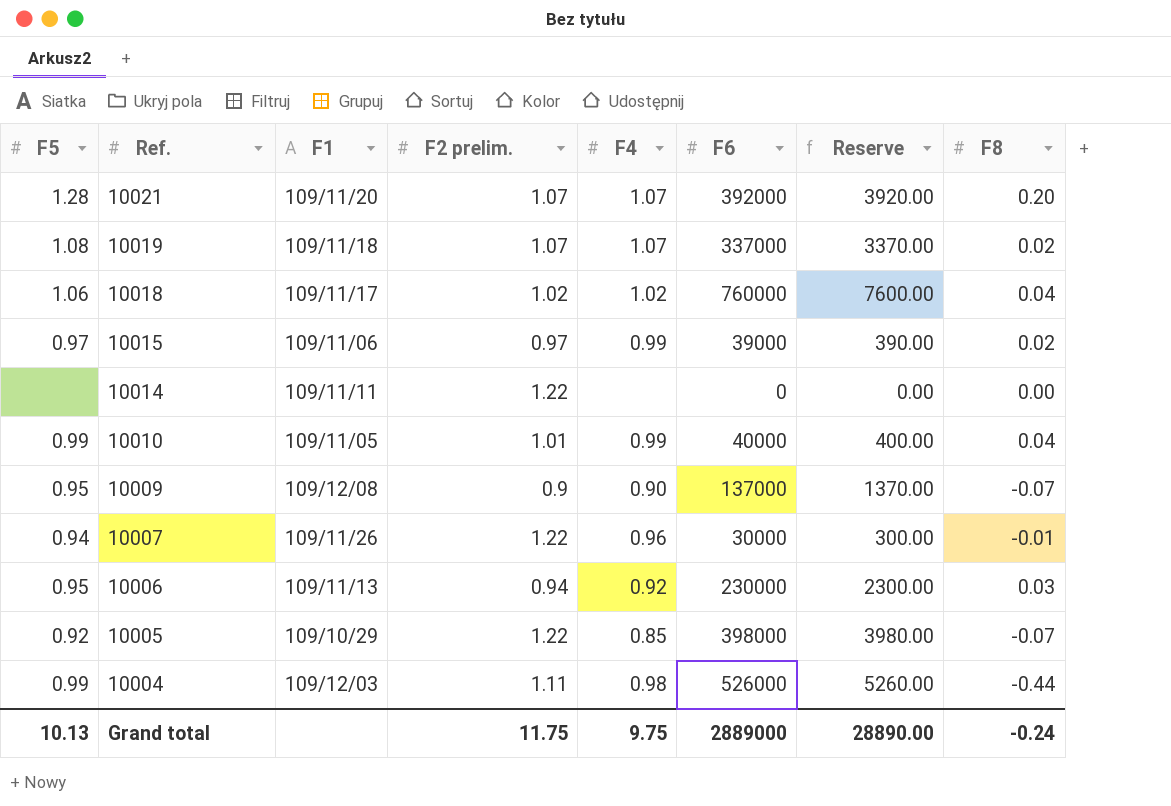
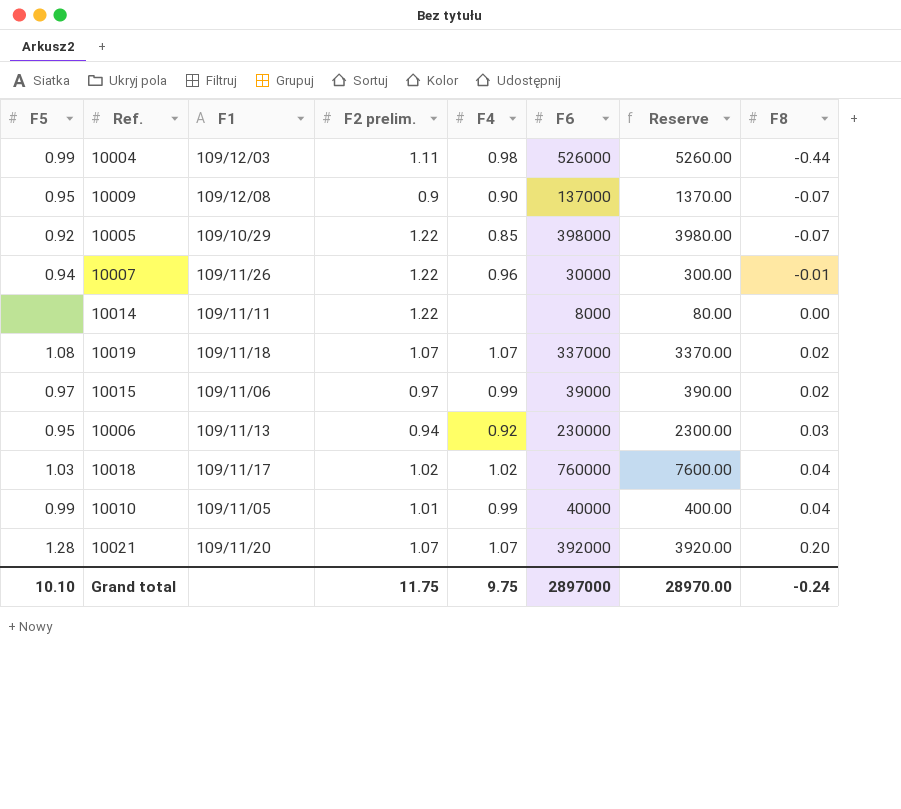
row order: Ref. descending -> F8 ascending
10014 | F6: 0 -> 8000
10014 | Reserve: 0.00 -> 80.00
10018 | F5: 1.06 -> 1.03
Grand total | F5: 10.13 -> 10.10
Grand total | F6: 2889000 -> 2897000
Grand total | Reserve: 28890.00 -> 28970.00

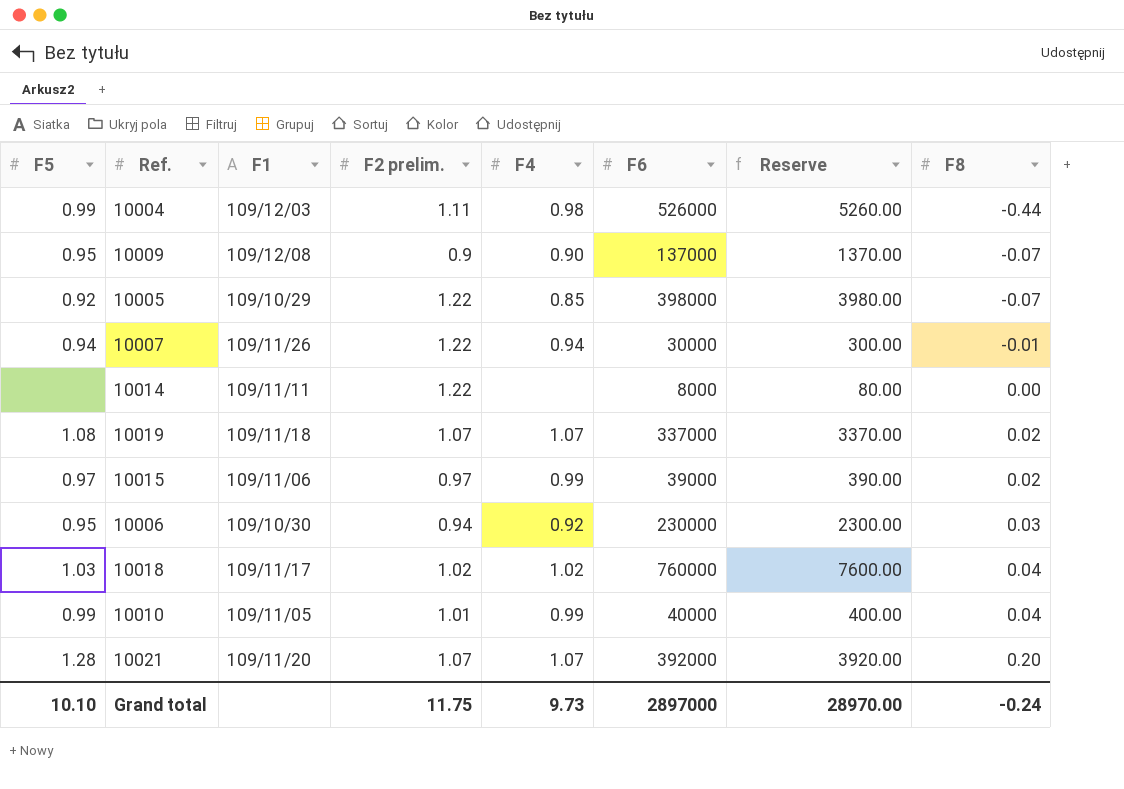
10007 | F4: 0.96 -> 0.94
10006 | F1: 109/11/13 -> 109/10/30
Grand total | F4: 9.75 -> 9.73

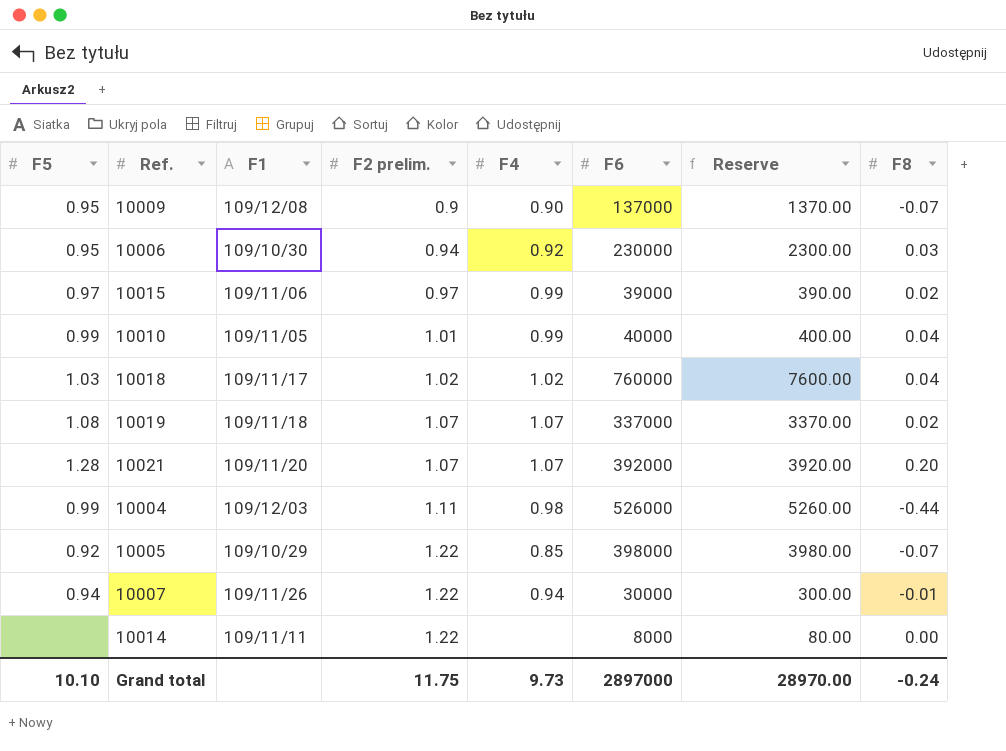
row order: F8 ascending -> F2 prelim. ascending

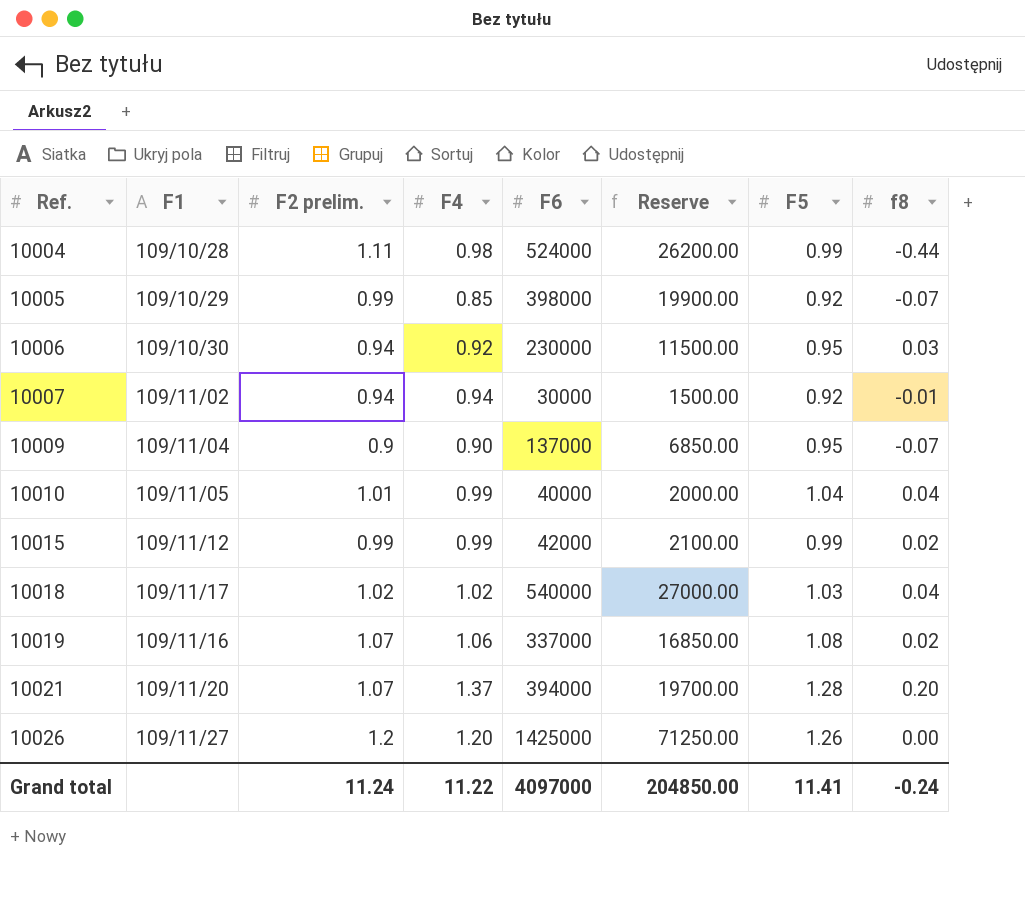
row order: F2 prelim. ascending -> Ref. ascending
column Reserve | formula: [F6] * 0.01 -> [F6] * 0.05
column F5 | position: 1 -> 7
column name: F8 -> f8
row 10014: none | 109/11/11 | 1.22 | none | 8000 | 80.00 | 0.00 -> none
10004 | F1: 109/12/03 -> 109/10/28
10004 | F6: 526000 -> 524000
10005 | F2 prelim.: 1.22 -> 0.99
10007 | F1: 109/11/26 -> 109/11/02
10007 | F2 prelim.: 1.22 -> 0.94
10007 | F5: 0.94 -> 0.92
10009 | F1: 109/12/08 -> 109/11/04
10010 | F5: 0.99 -> 1.04
10015 | F1: 109/11/06 -> 109/11/12
10015 | F2 prelim.: 0.97 -> 0.99
10015 | F6: 39000 -> 42000
10015 | F5: 0.97 -> 0.99
10018 | F6: 760000 -> 540000
10019 | F1: 109/11/18 -> 109/11/16
10019 | F4: 1.07 -> 1.06
10021 | F4: 1.07 -> 1.37
10021 | F6: 392000 -> 394000
row 10026: none -> 109/11/27 | 1.2 | 1.20 | 1425000 | 71250.00 | 1.26 | 0.00
Grand total | F2 prelim.: 11.75 -> 11.24
Grand total | F4: 9.73 -> 11.22
Grand total | F6: 2897000 -> 4097000
Grand total | Reserve: 28970.00 -> 204850.00
Grand total | F5: 10.10 -> 11.41

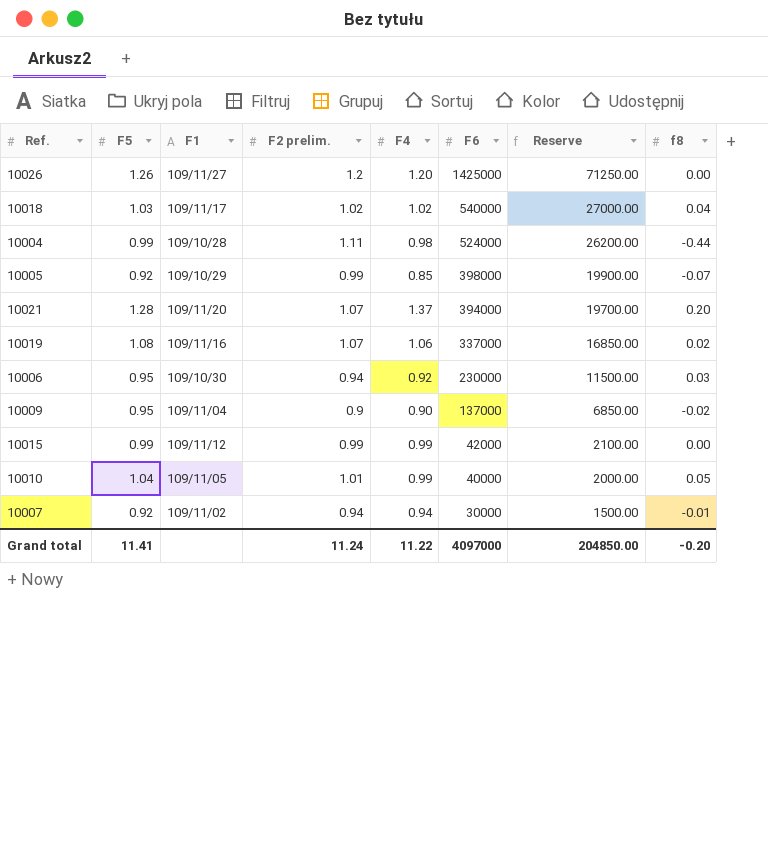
row order: Ref. ascending -> F6 descending
column F5 | position: 7 -> 2
10009 | f8: -0.07 -> -0.02
10015 | f8: 0.02 -> 0.00
10010 | f8: 0.04 -> 0.05
Grand total | f8: -0.24 -> -0.20

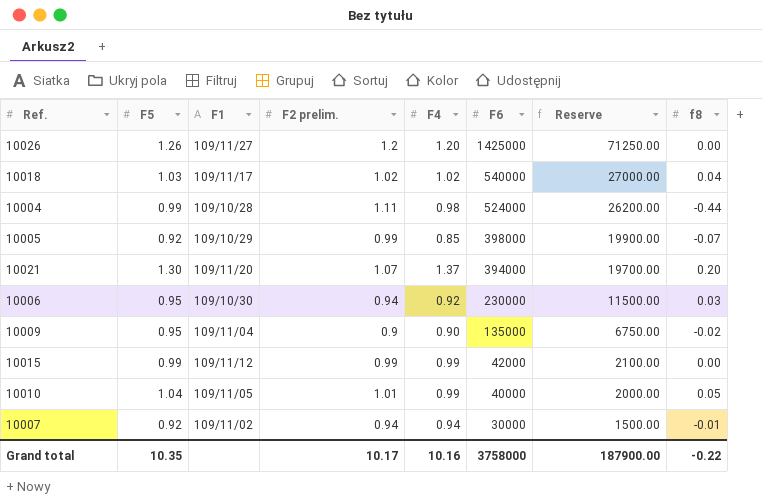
row 10019: 1.08 | 109/11/16 | 1.07 | 1.06 | 337000 | 16850.00 | 0.02 -> none
10021 | F5: 1.28 -> 1.30
10009 | F6: 137000 -> 135000
10009 | Reserve: 6850.00 -> 6750.00
Grand total | F5: 11.41 -> 10.35
Grand total | F2 prelim.: 11.24 -> 10.17
Grand total | F4: 11.22 -> 10.16
Grand total | F6: 4097000 -> 3758000
Grand total | Reserve: 204850.00 -> 187900.00
Grand total | f8: -0.20 -> -0.22

